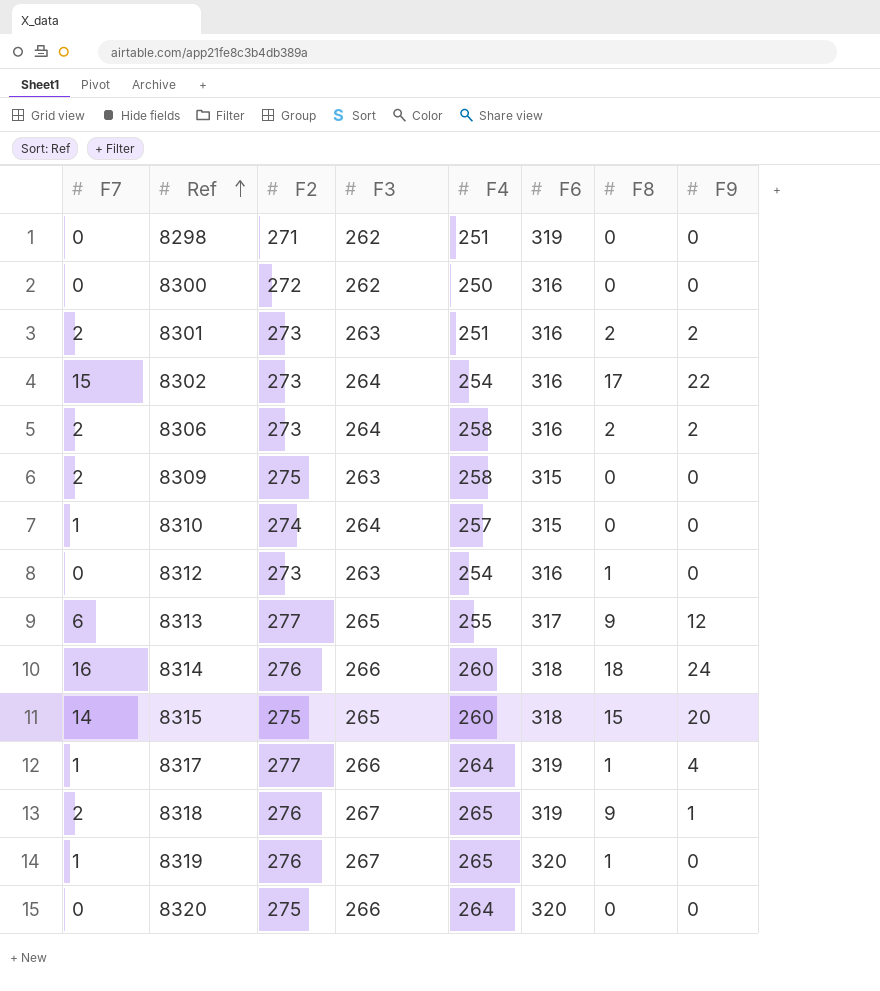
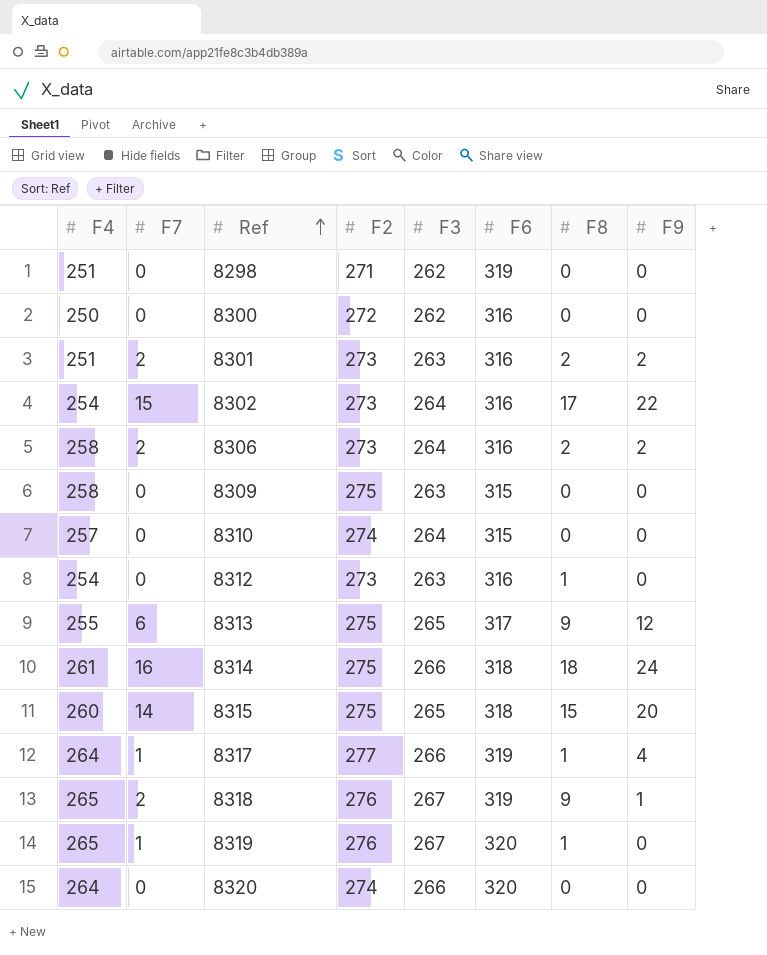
column F4 | position: 5 -> 1
8309 | F7: 2 -> 0
8310 | F7: 1 -> 0
8313 | F2: 277 -> 275
8314 | F4: 260 -> 261
8314 | F2: 276 -> 275
8320 | F2: 275 -> 274

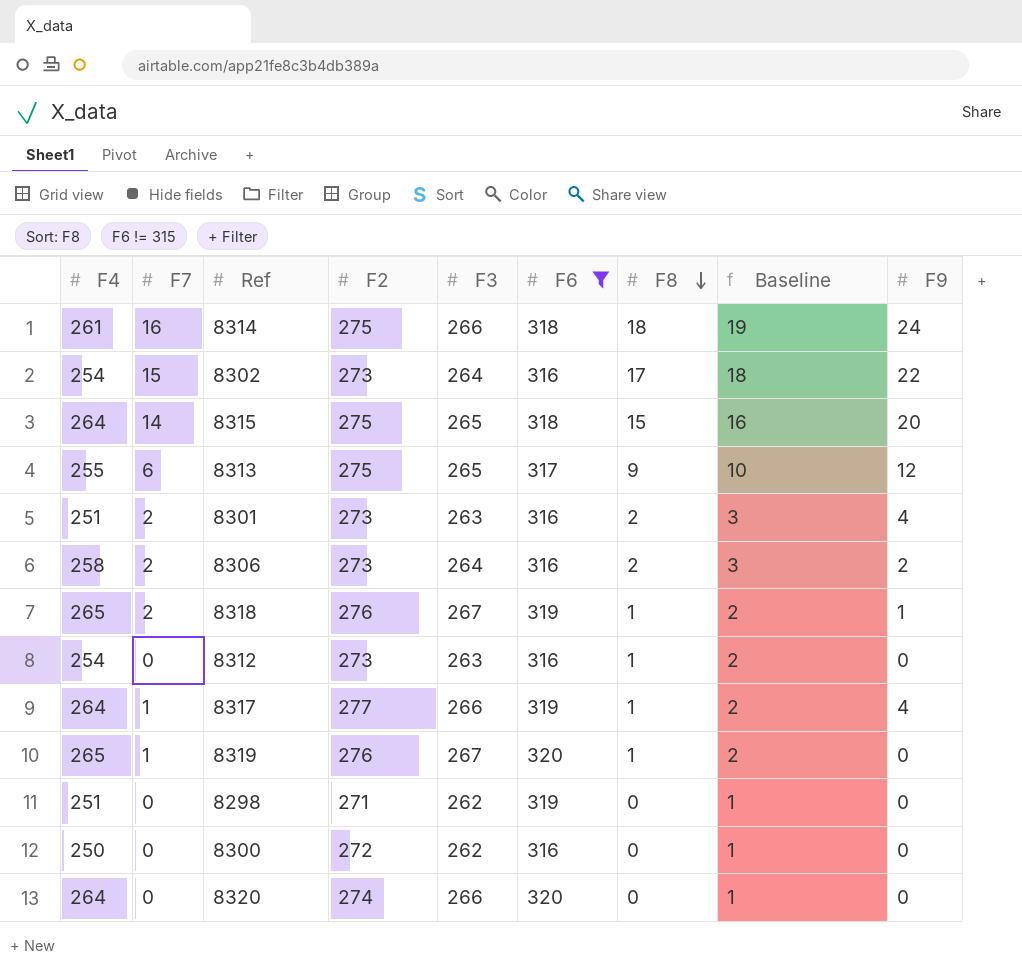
filter: none -> F6 != 315
row order: Ref ascending -> F8 descending
column Baseline | formula: none -> [F8] + 1
8315 | F4: 260 -> 264
8301 | F9: 2 -> 4
8318 | F8: 9 -> 1

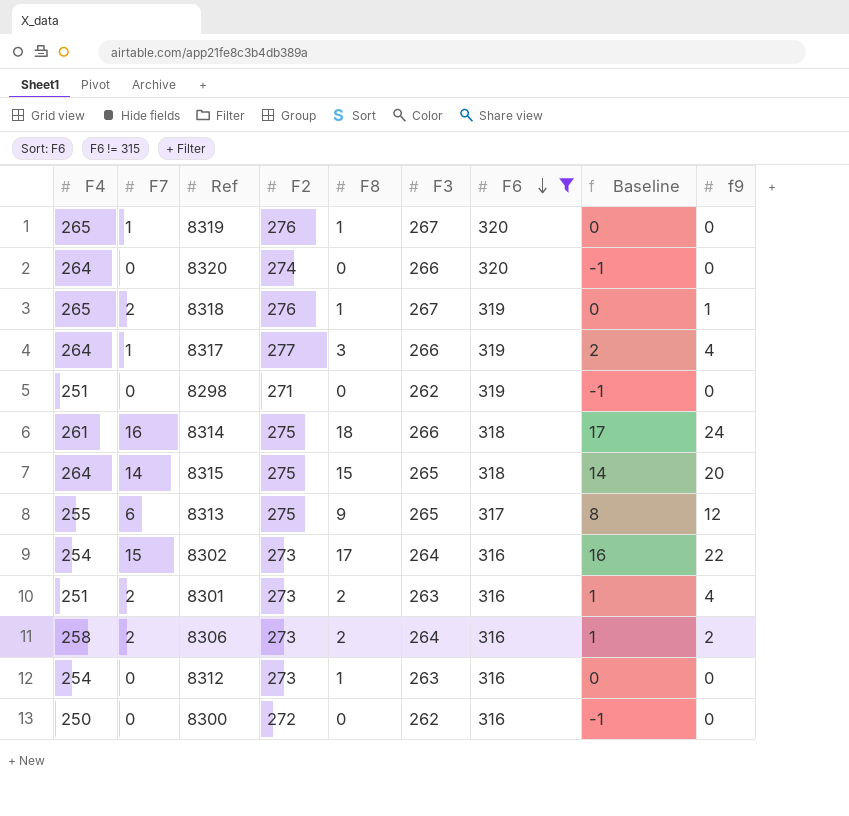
row order: F8 descending -> F6 descending
column F8 | position: 7 -> 5
column Baseline | formula: [F8] + 1 -> [F8] - 1
column name: F9 -> f9
8317 | F8: 1 -> 3

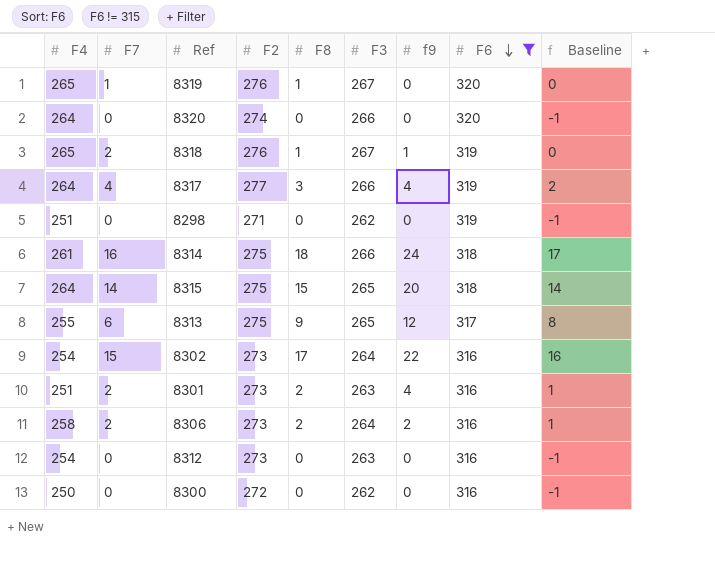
column f9 | position: 9 -> 7
8317 | F7: 1 -> 4
8312 | F8: 1 -> 0
8312 | Baseline: 0 -> -1

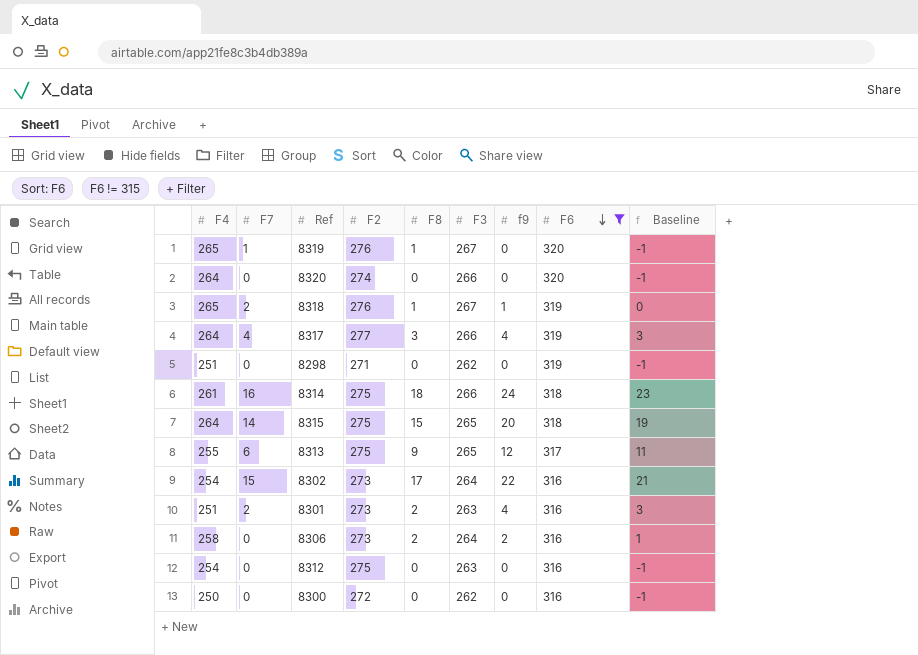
column Baseline | formula: [F8] - 1 -> [f9] - 1
8306 | F7: 2 -> 0
8312 | F2: 273 -> 275

